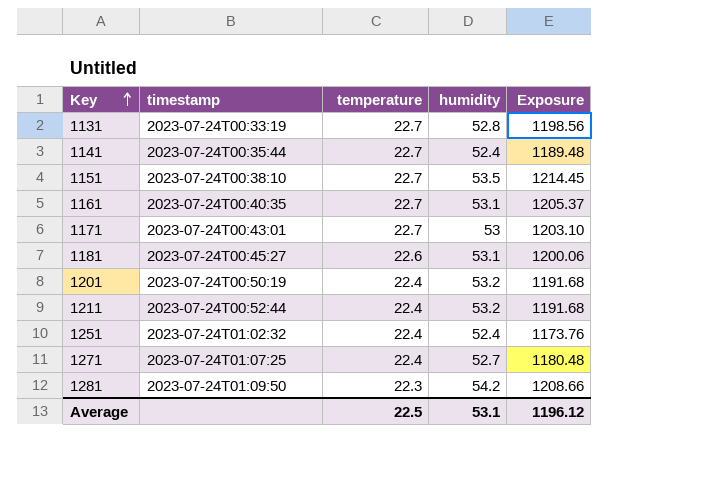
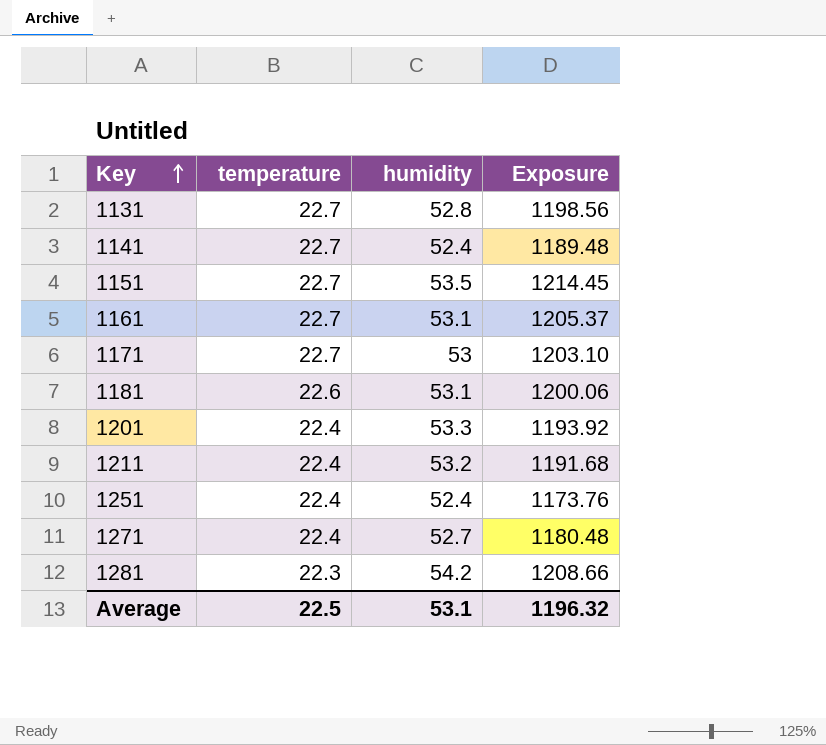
column timestamp | position: 2 -> none
1201 | humidity: 53.2 -> 53.3
1201 | Exposure: 1191.68 -> 1193.92
Average | Exposure: 1196.12 -> 1196.32

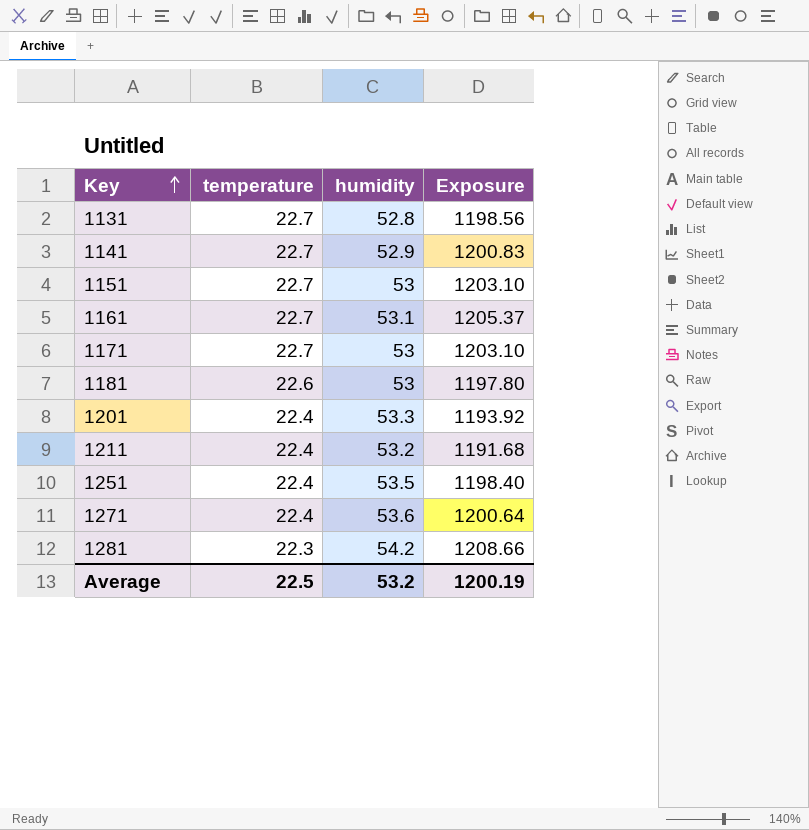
1141 | humidity: 52.4 -> 52.9
1141 | Exposure: 1189.48 -> 1200.83
1151 | humidity: 53.5 -> 53
1151 | Exposure: 1214.45 -> 1203.10
1181 | humidity: 53.1 -> 53
1181 | Exposure: 1200.06 -> 1197.80
1251 | humidity: 52.4 -> 53.5
1251 | Exposure: 1173.76 -> 1198.40
1271 | humidity: 52.7 -> 53.6
1271 | Exposure: 1180.48 -> 1200.64
Average | humidity: 53.1 -> 53.2
Average | Exposure: 1196.32 -> 1200.19

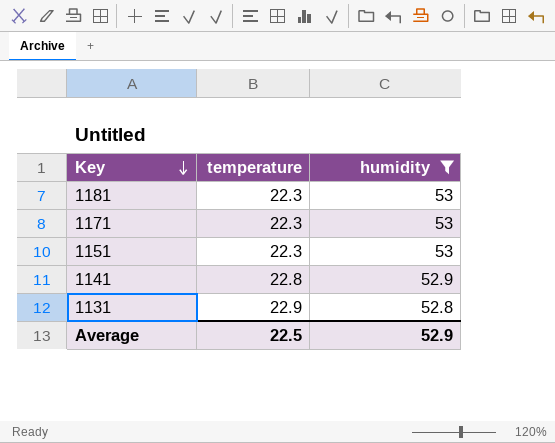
filter: none -> humidity <= 53
row order: Key ascending -> Key descending
column Exposure | formula: [temperature] * [humidity] -> none
1181 | temperature: 22.6 -> 22.3
1171 | temperature: 22.7 -> 22.3
1151 | temperature: 22.7 -> 22.3
1141 | temperature: 22.7 -> 22.8
1131 | temperature: 22.7 -> 22.9
Average | humidity: 53.2 -> 52.9

